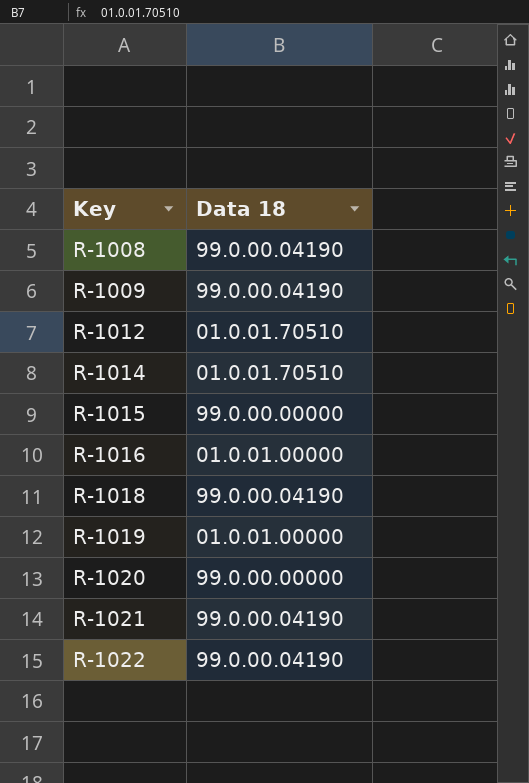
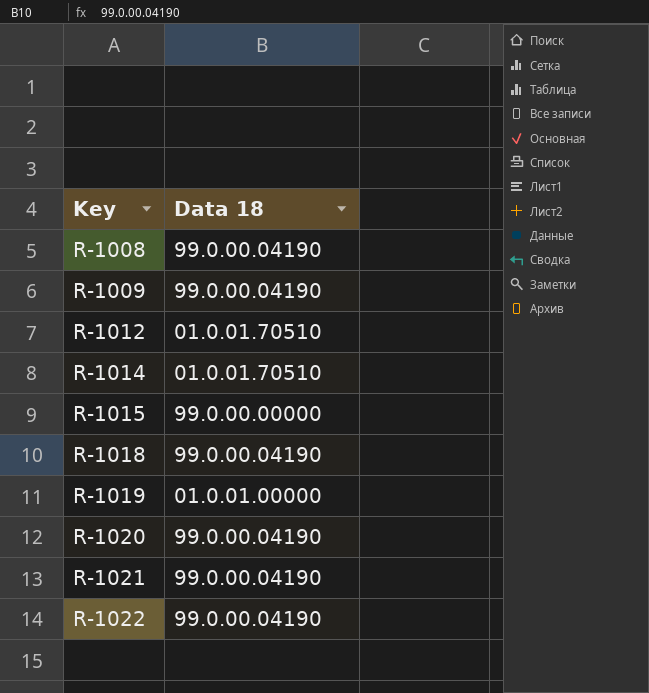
row R-1016: 01.0.01.00000 -> none
R-1020 | Data 18: 99.0.00.00000 -> 99.0.00.04190

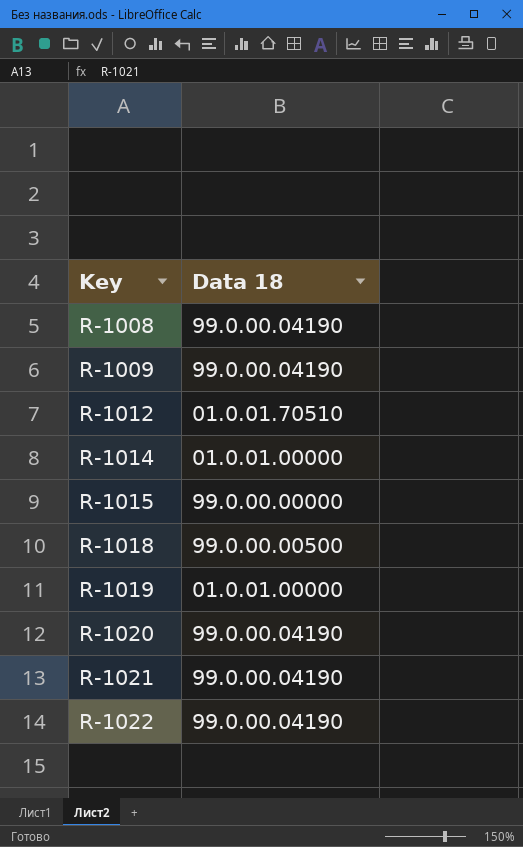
R-1014 | Data 18: 01.0.01.70510 -> 01.0.01.00000
R-1018 | Data 18: 99.0.00.04190 -> 99.0.00.00500

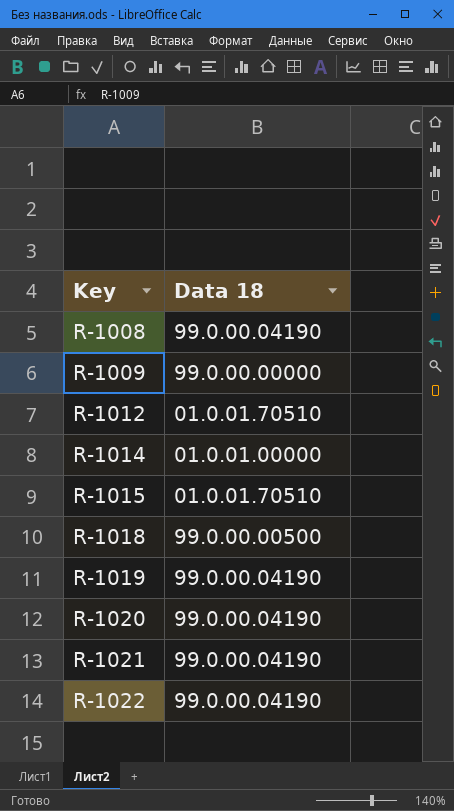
R-1009 | Data 18: 99.0.00.04190 -> 99.0.00.00000
R-1015 | Data 18: 99.0.00.00000 -> 01.0.01.70510
R-1019 | Data 18: 01.0.01.00000 -> 99.0.00.04190

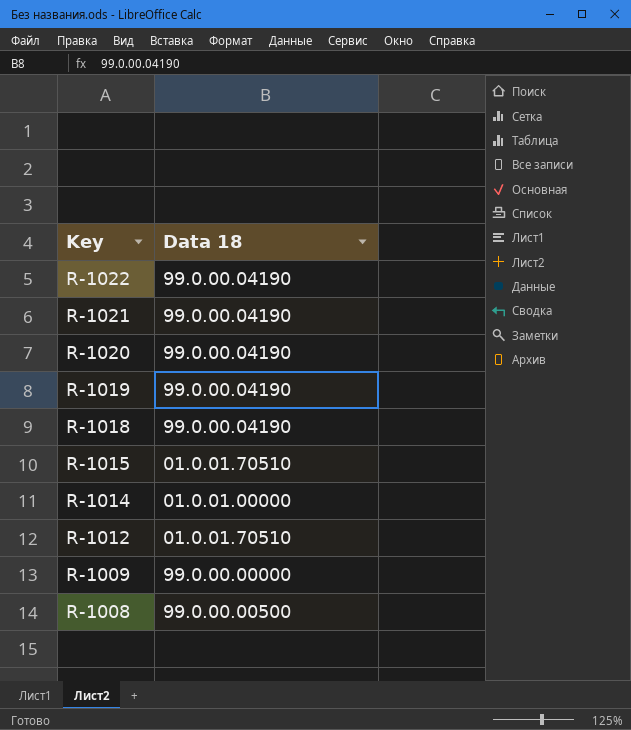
row order: Key ascending -> Key descending
R-1018 | Data 18: 99.0.00.00500 -> 99.0.00.04190
R-1008 | Data 18: 99.0.00.04190 -> 99.0.00.00500

